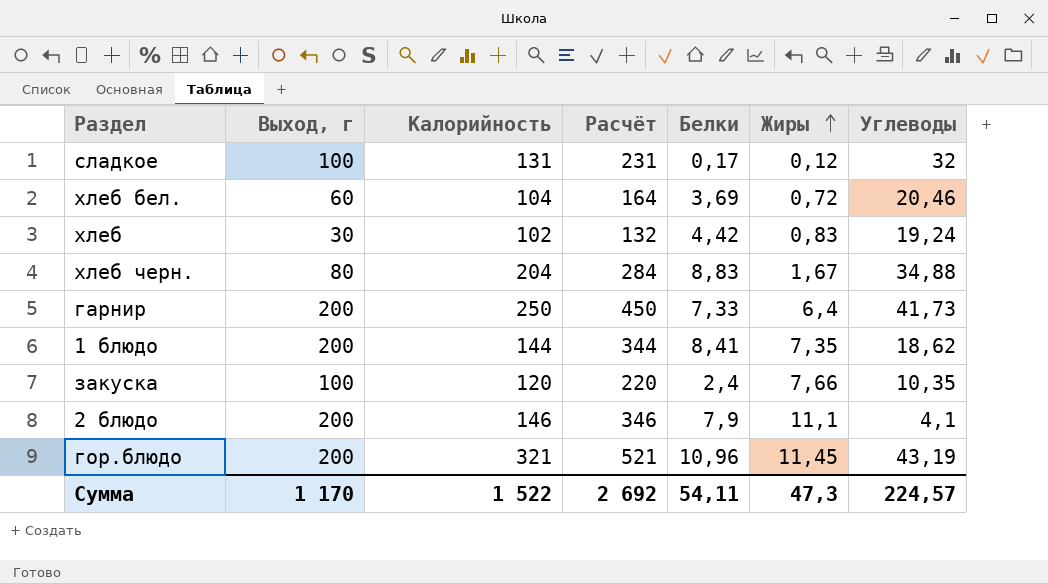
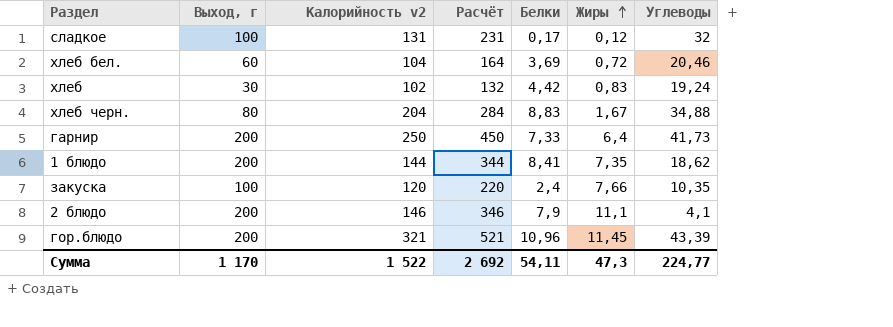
column name: Калорийность -> Калорийность v2
гор.блюдо | Углеводы: 43,19 -> 43,39
Сумма | Углеводы: 224,57 -> 224,77

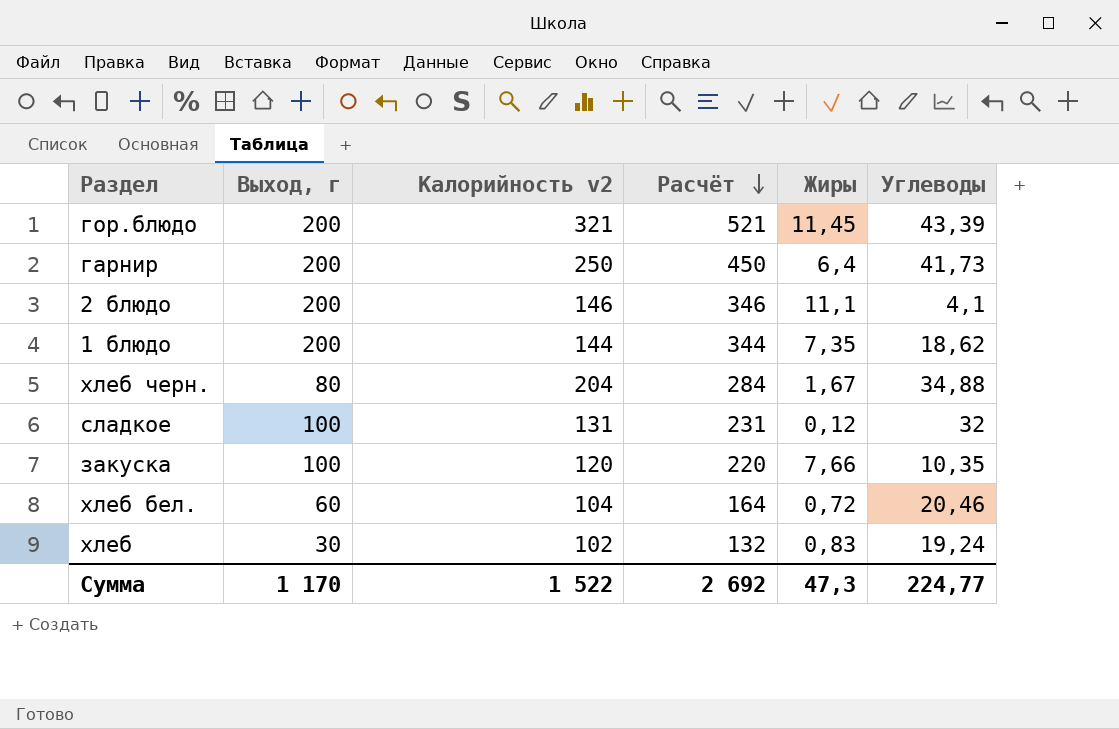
row order: Жиры ascending -> Расчёт descending
column Белки | position: 5 -> none

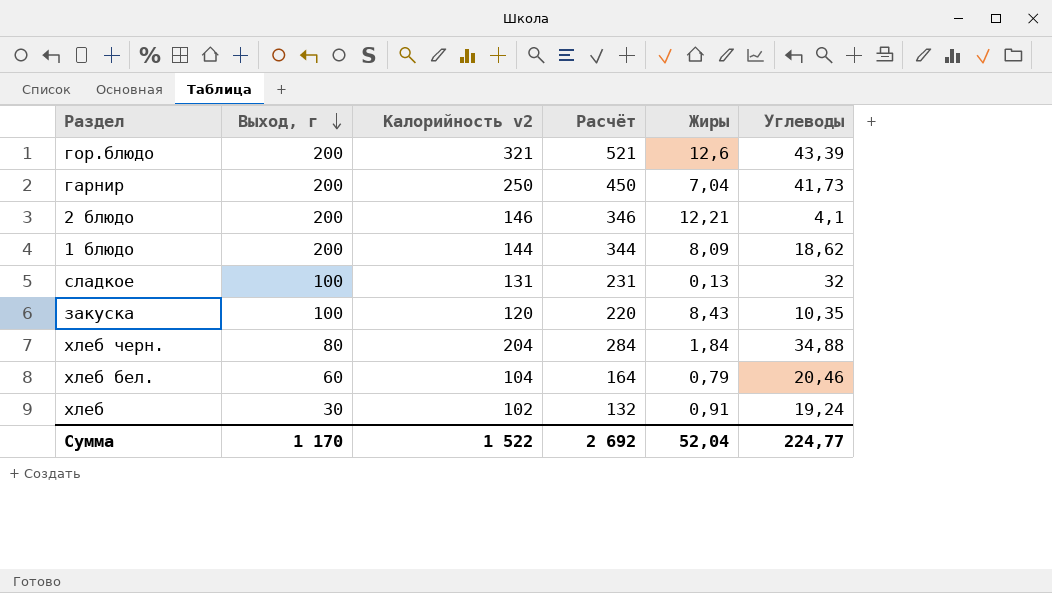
row order: Расчёт descending -> Выход, г descending
гор.блюдо | Жиры: 11,45 -> 12,6
гарнир | Жиры: 6,4 -> 7,04
2 блюдо | Жиры: 11,1 -> 12,21
1 блюдо | Жиры: 7,35 -> 8,09
сладкое | Жиры: 0,12 -> 0,13
закуска | Жиры: 7,66 -> 8,43
хлеб черн. | Жиры: 1,67 -> 1,84
хлеб бел. | Жиры: 0,72 -> 0,79
хлеб | Жиры: 0,83 -> 0,91
Сумма | Жиры: 47,3 -> 52,04

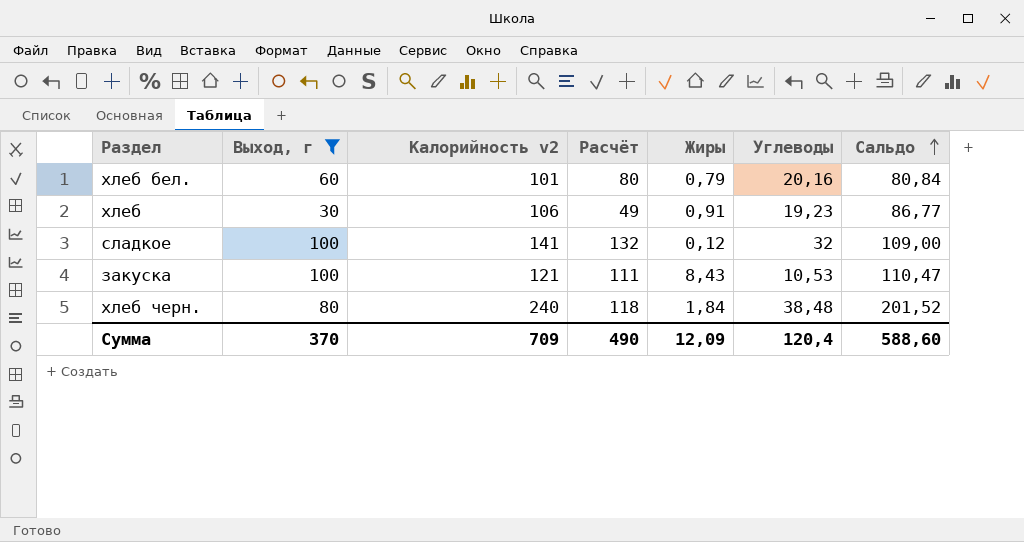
filter: none -> Выход, г != 200
row order: Выход, г descending -> Сальдо ascending
column Расчёт | formula: [Выход, г] + [Калорийность v2] -> [Выход, г] + [Углеводы]
column Сальдо | formula: none -> [Калорийность v2] - [Углеводы]
хлеб бел. | Калорийность v2: 104 -> 101
хлеб бел. | Углеводы: 20,46 -> 20,16
хлеб | Калорийность v2: 102 -> 106
хлеб | Углеводы: 19,24 -> 19,23
сладкое | Калорийность v2: 131 -> 141
сладкое | Жиры: 0,13 -> 0,12
закуска | Калорийность v2: 120 -> 121
закуска | Углеводы: 10,35 -> 10,53
хлеб черн. | Калорийность v2: 204 -> 240
хлеб черн. | Углеводы: 34,88 -> 38,48
Сумма | Выход, г: 1 170 -> 370
Сумма | Калорийность v2: 1 522 -> 709
Сумма | Расчёт: 2 692 -> 490
Сумма | Жиры: 52,04 -> 12,09
Сумма | Углеводы: 224,77 -> 120,4

